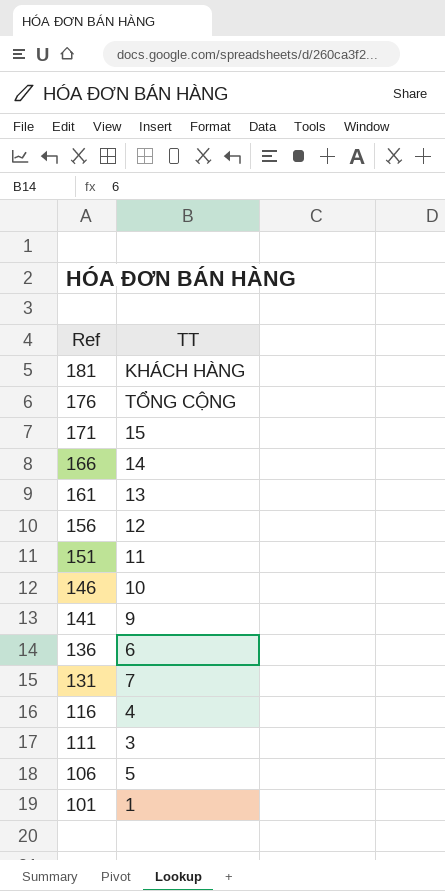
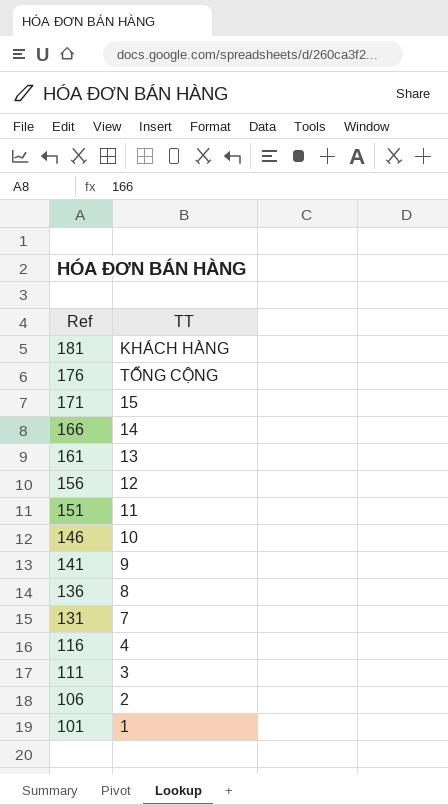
136 | TT: 6 -> 8
106 | TT: 5 -> 2

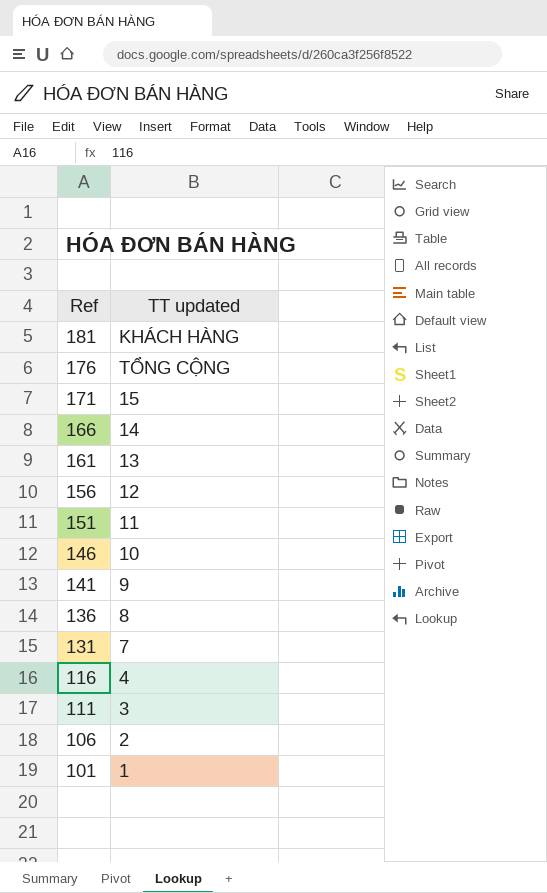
column name: TT -> TT updated

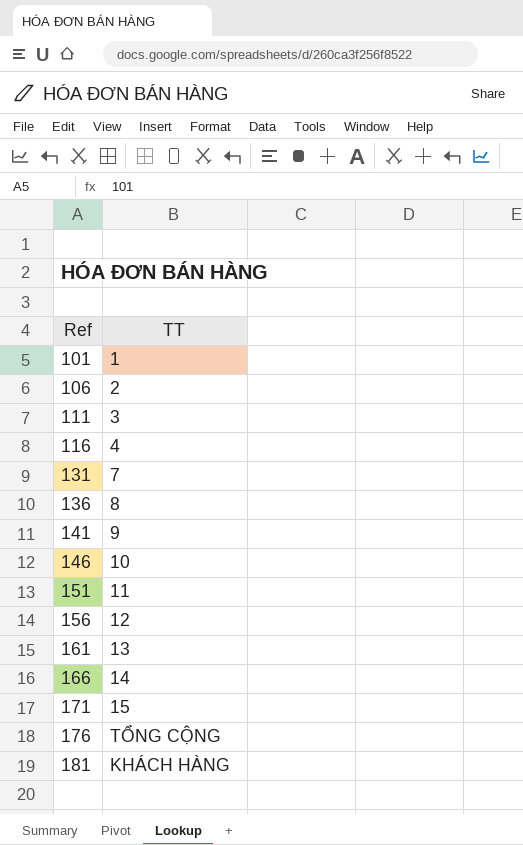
row order: Ref descending -> Ref ascending
column name: TT updated -> TT

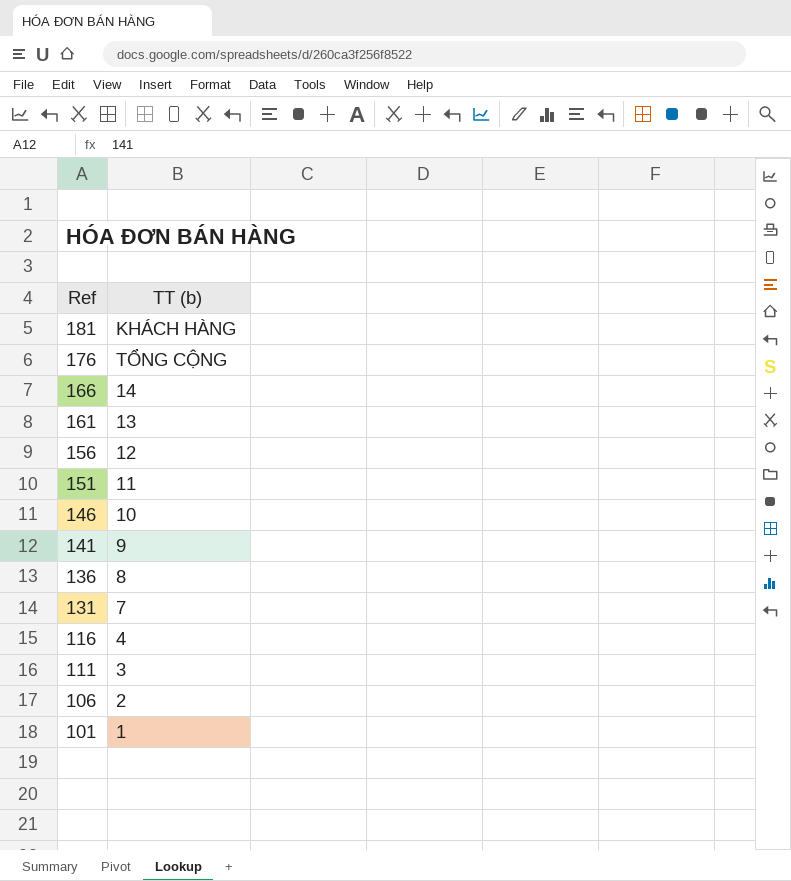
row order: Ref ascending -> Ref descending
column name: TT -> TT (b)
row 171: 15 -> none

